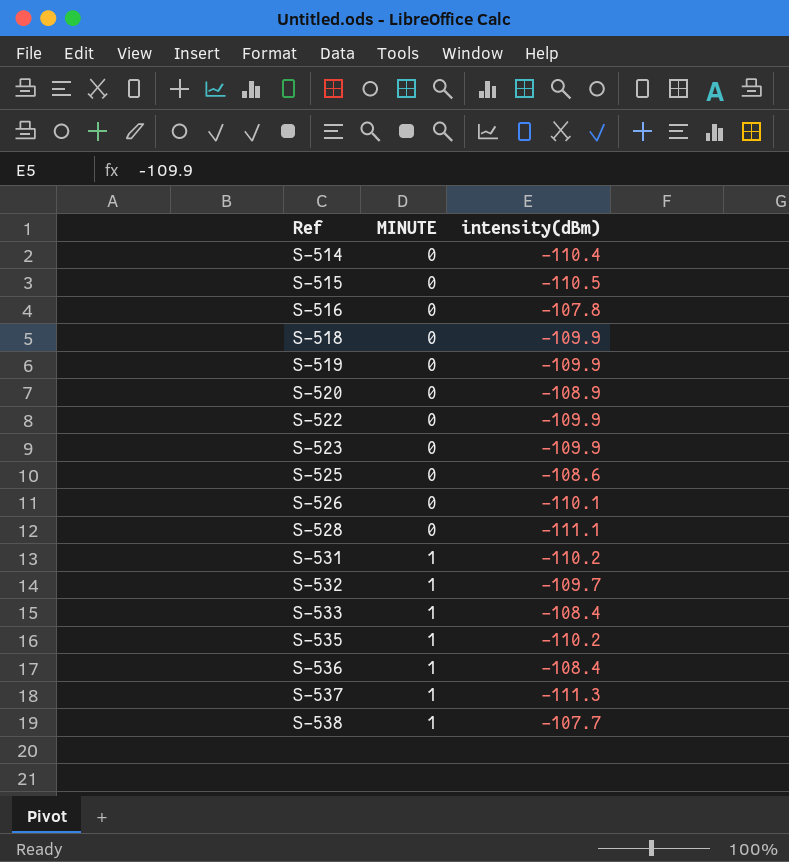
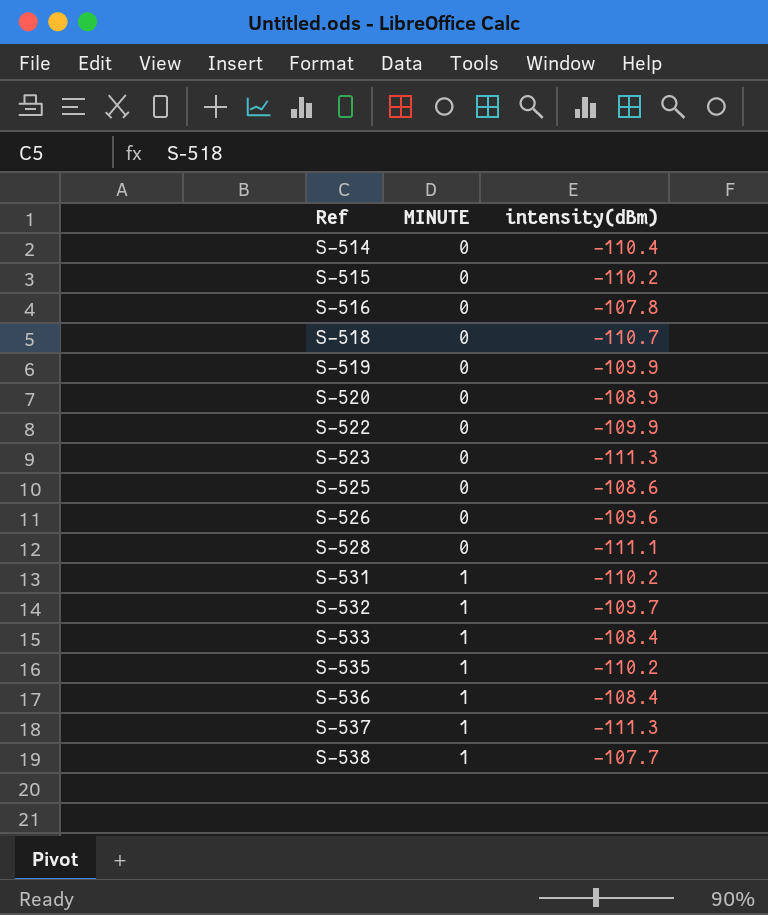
S-515 | intensity(dBm): -110.5 -> -110.2
S-518 | intensity(dBm): -109.9 -> -110.7
S-523 | intensity(dBm): -109.9 -> -111.3
S-526 | intensity(dBm): -110.1 -> -109.6

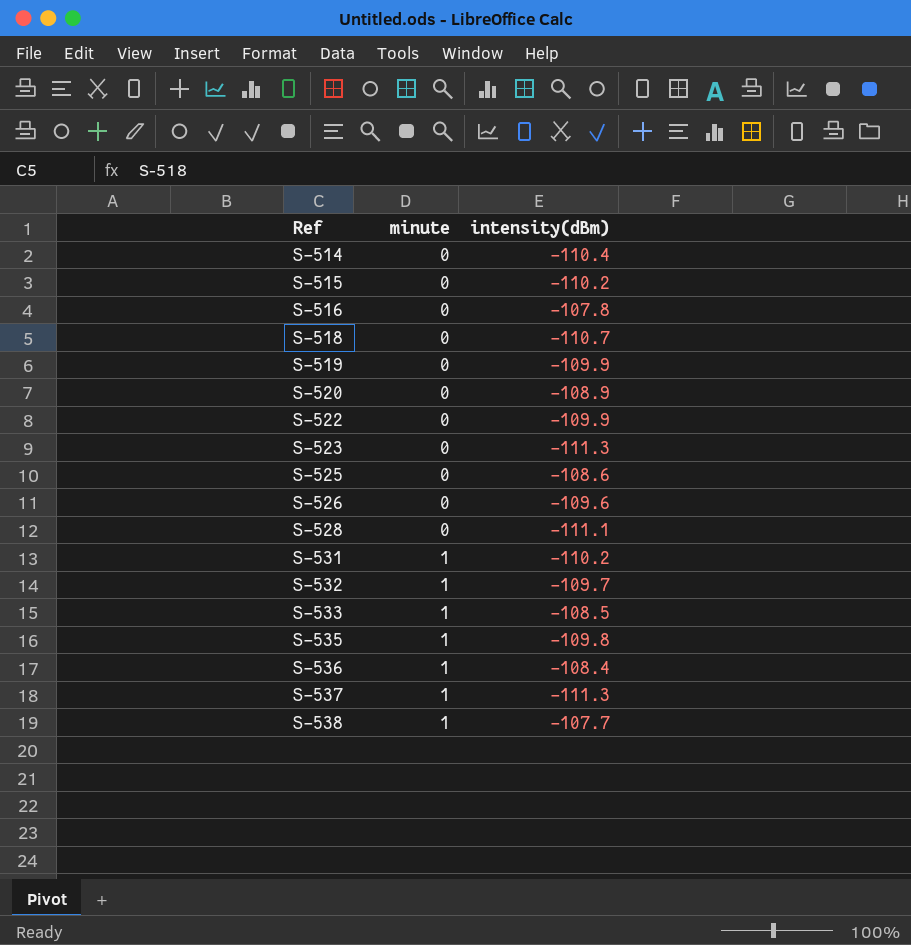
column name: MINUTE -> minute
S-533 | intensity(dBm): -108.4 -> -108.5
S-535 | intensity(dBm): -110.2 -> -109.8

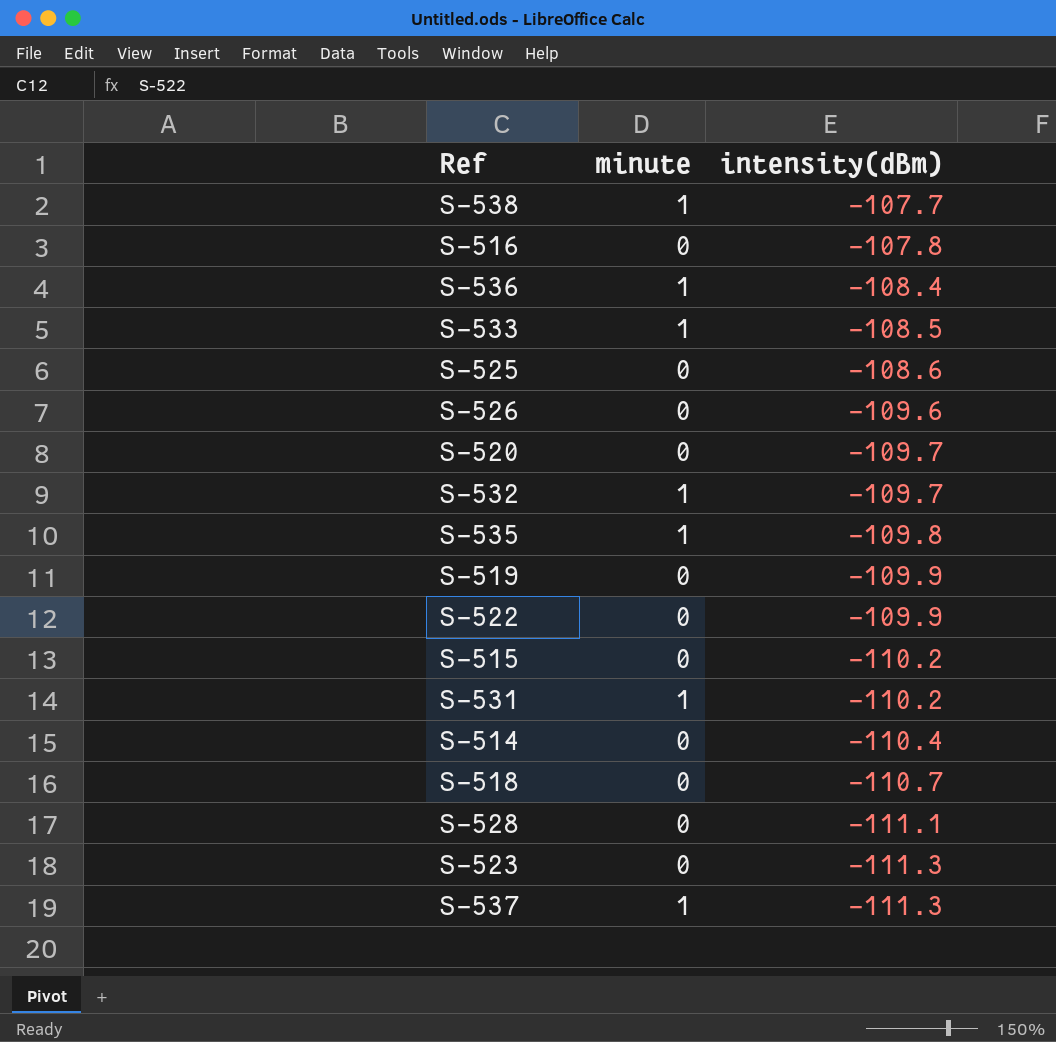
row order: Ref ascending -> intensity(dBm) descending
S-520 | intensity(dBm): -108.9 -> -109.7

